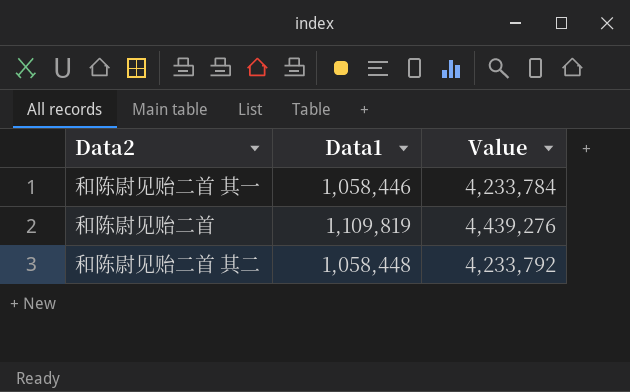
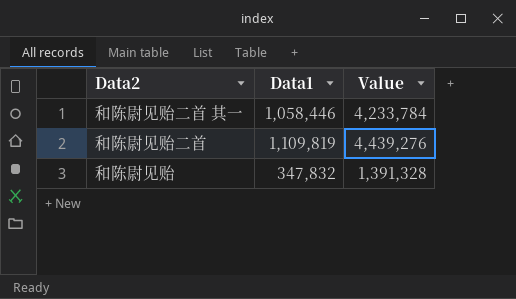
row 和陈尉见贻二首 其二: 1,058,448 | 4,233,792 -> none
row 和陈尉见贻: none -> 347,832 | 1,391,328

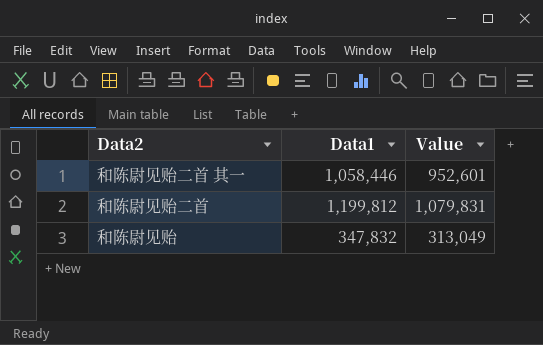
column Value | formula: [Data1] * 4 -> [Data1] * 0.9
和陈尉见贻二首 | Data1: 1,109,819 -> 1,199,812

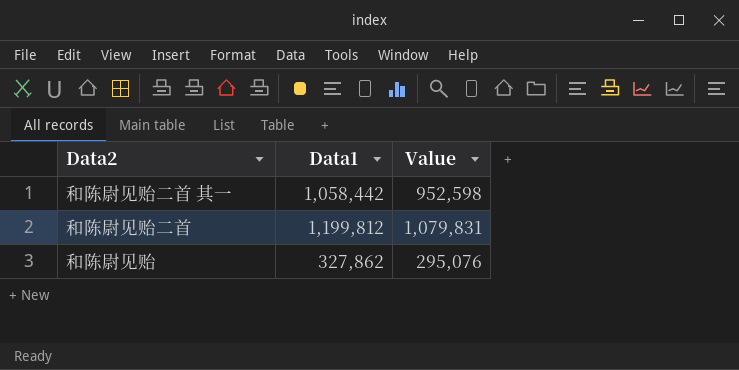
和陈尉见贻二首 其一 | Data1: 1,058,446 -> 1,058,442
和陈尉见贻二首 其一 | Value: 952,601 -> 952,598
和陈尉见贻 | Data1: 347,832 -> 327,862
和陈尉见贻 | Value: 313,049 -> 295,076

